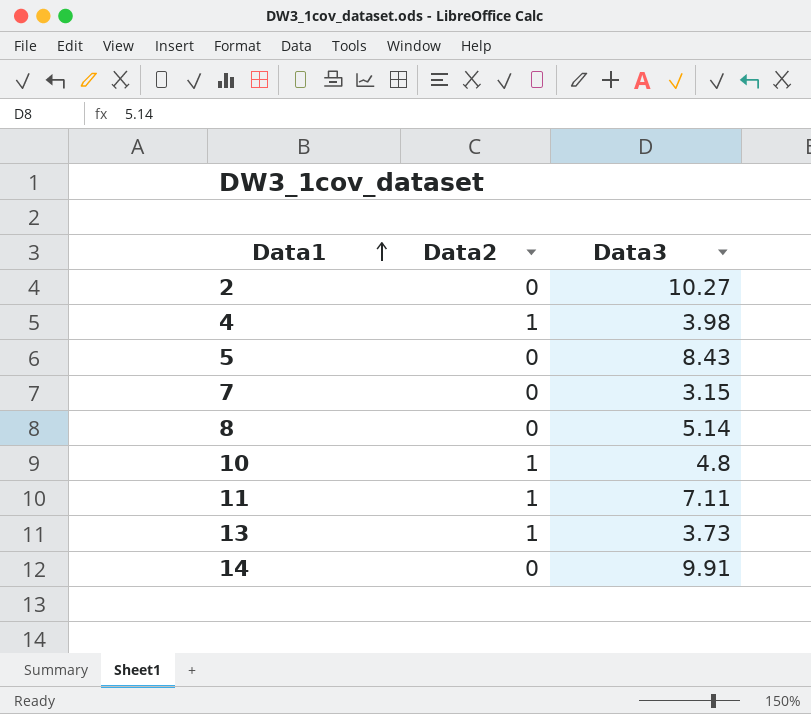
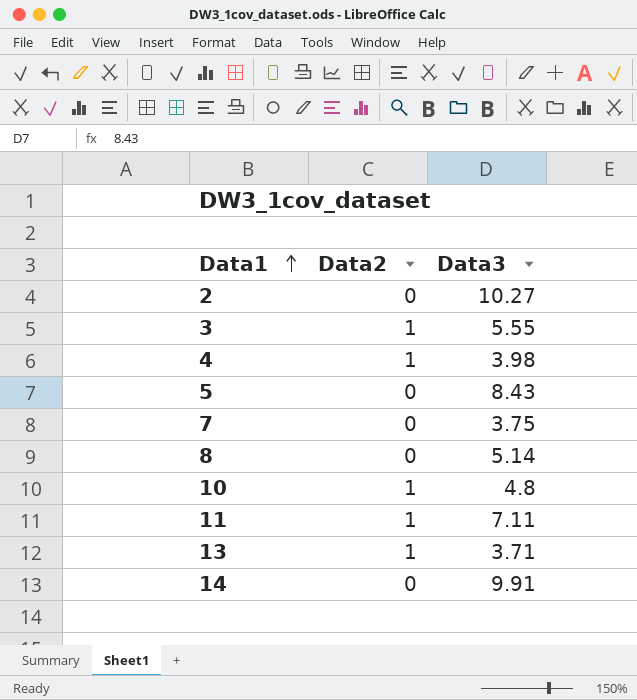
row 3: none -> 1 | 5.55
7 | Data3: 3.15 -> 3.75
13 | Data3: 3.73 -> 3.71

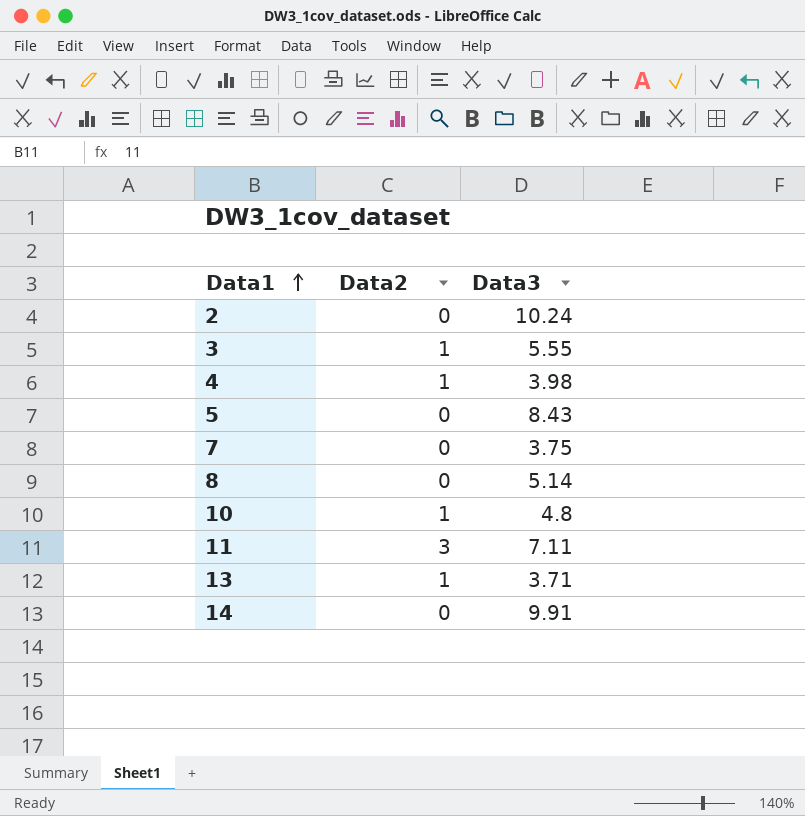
2 | Data3: 10.27 -> 10.24
11 | Data2: 1 -> 3

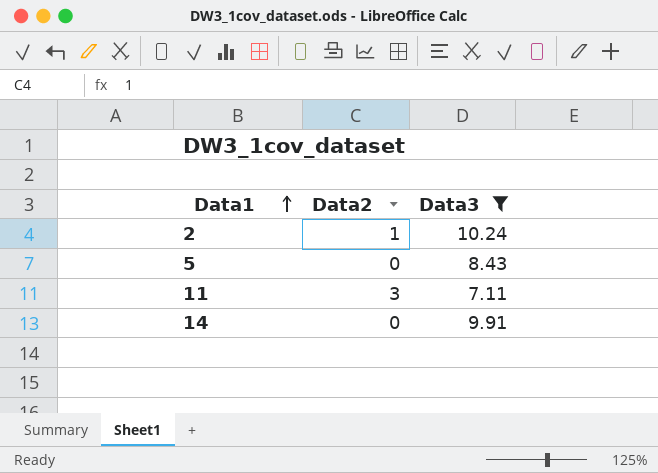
filter: none -> Data3 >= 7.11
2 | Data2: 0 -> 1

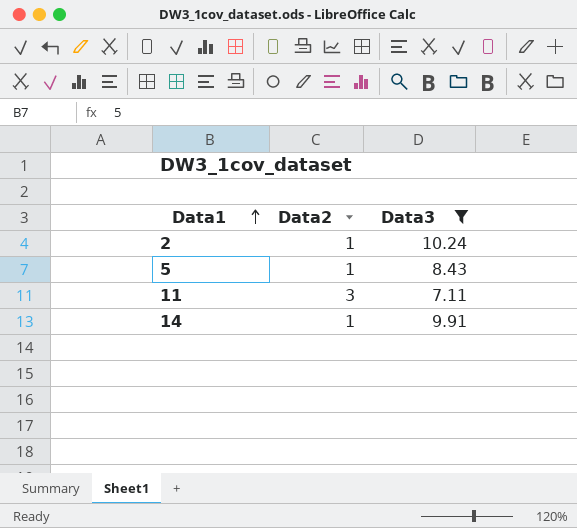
5 | Data2: 0 -> 1
14 | Data2: 0 -> 1

